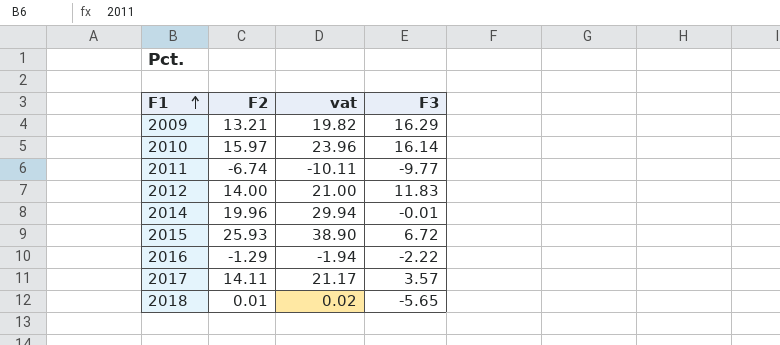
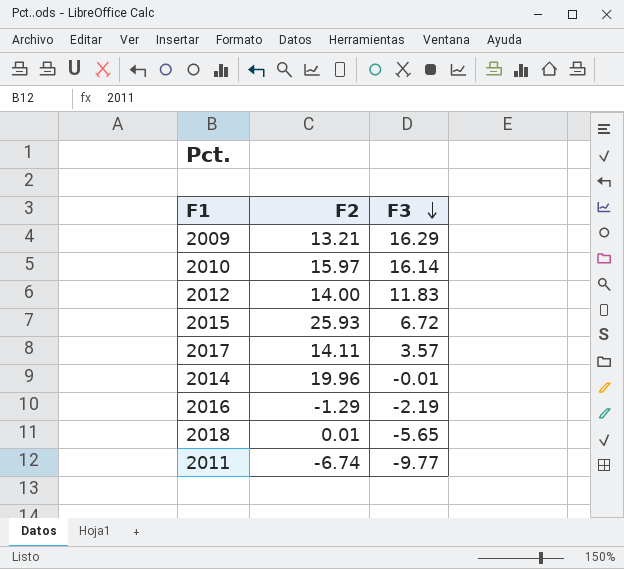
row order: F1 ascending -> F3 descending
column vat | formula: [F2] * 1.5 -> none
2016 | F3: -2.22 -> -2.19

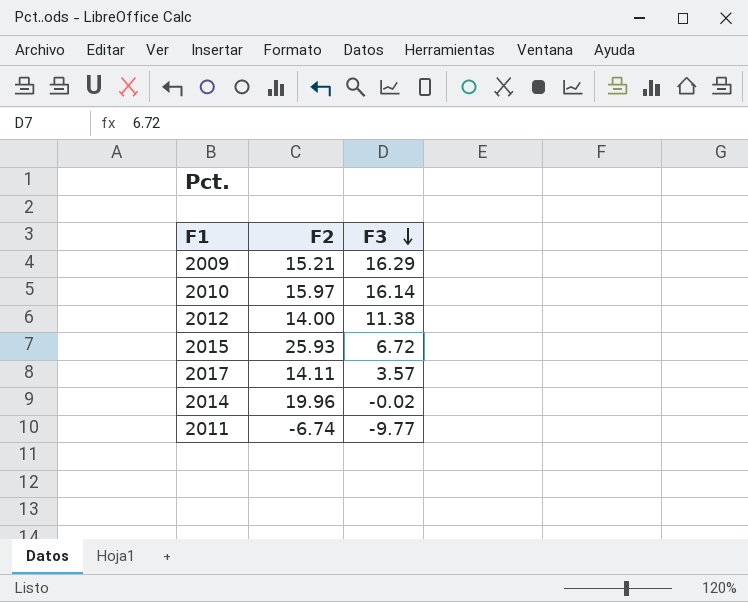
row 2016: -1.29 | -2.19 -> none
row 2018: 0.01 | -5.65 -> none
2009 | F2: 13.21 -> 15.21
2012 | F3: 11.83 -> 11.38
2014 | F3: -0.01 -> -0.02

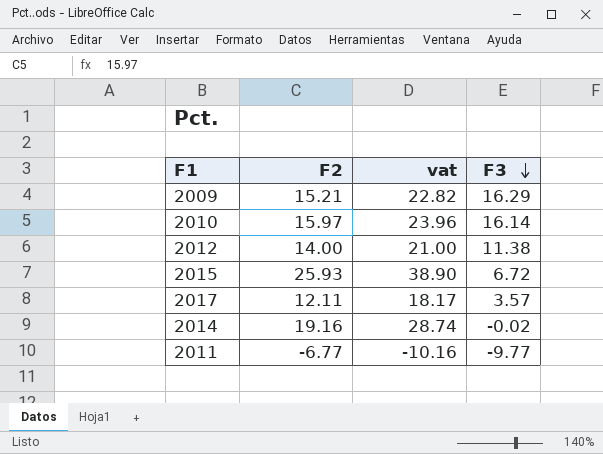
column vat | formula: none -> [F2] * 1.5
2017 | F2: 14.11 -> 12.11
2014 | F2: 19.96 -> 19.16
2011 | F2: -6.74 -> -6.77

